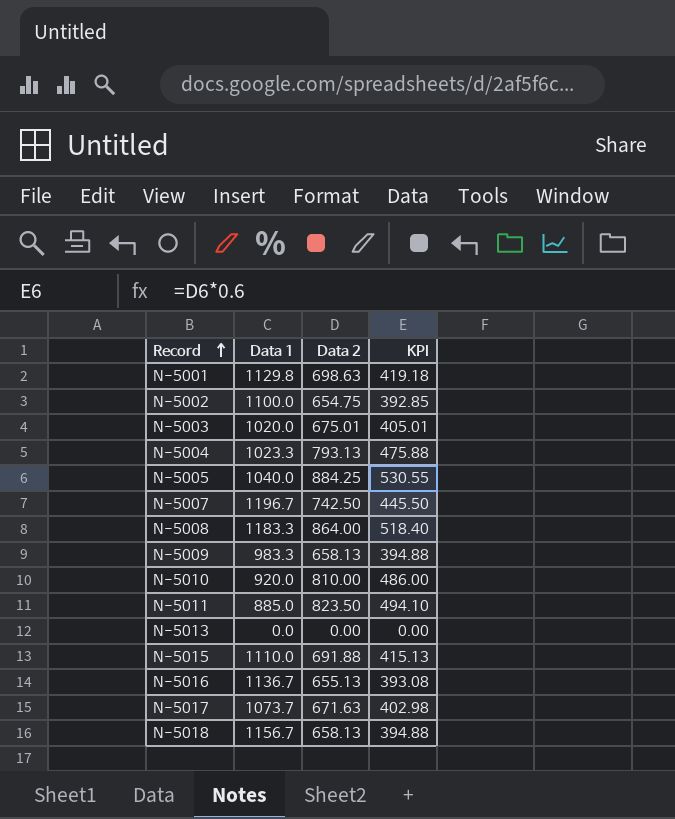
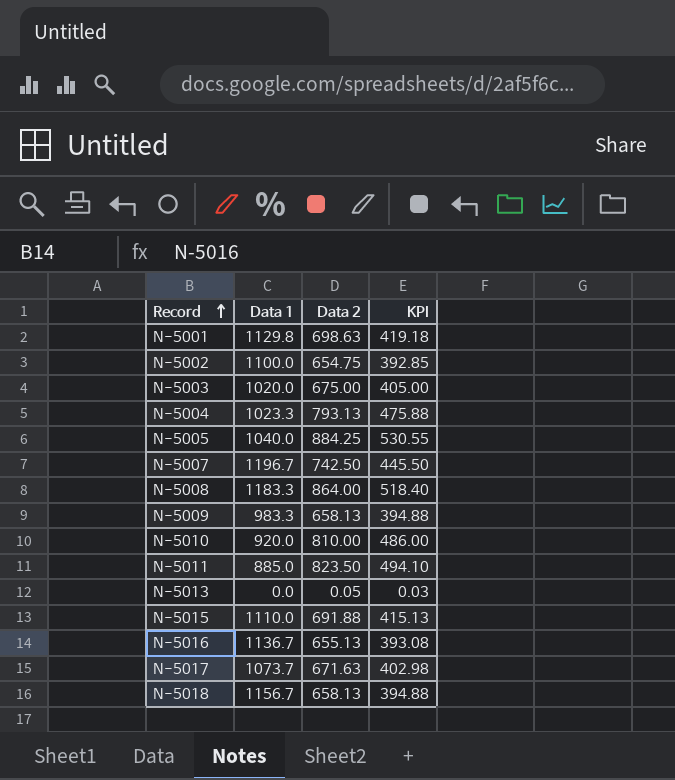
N-5003 | Data 2: 675.01 -> 675.00
N-5003 | KPI: 405.01 -> 405.00
N-5013 | Data 2: 0.00 -> 0.05
N-5013 | KPI: 0.00 -> 0.03

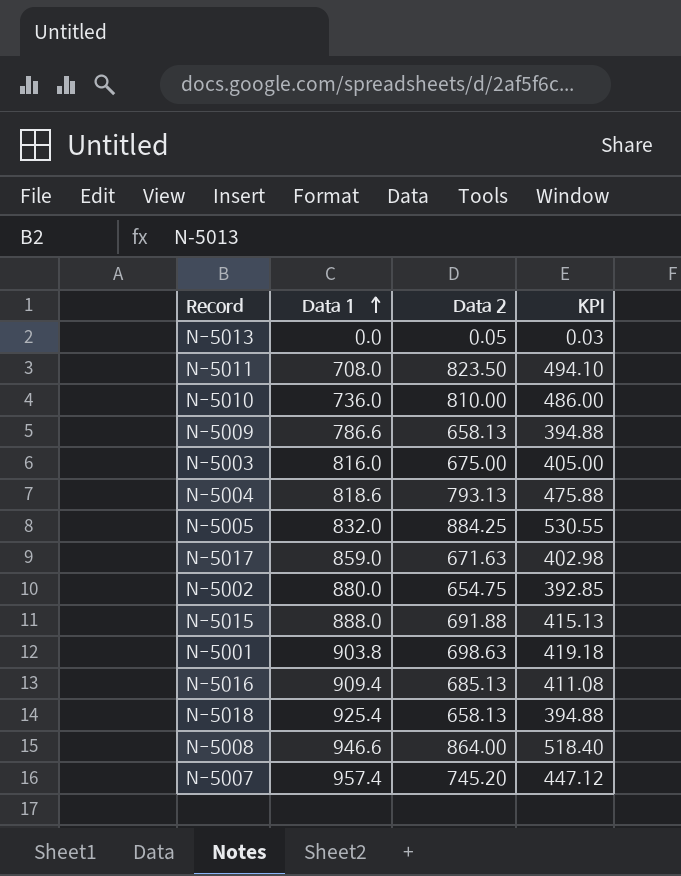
row order: Record ascending -> Data 1 ascending
N-5011 | Data 1: 885.0 -> 708.0
N-5010 | Data 1: 920.0 -> 736.0
N-5009 | Data 1: 983.3 -> 786.6
N-5003 | Data 1: 1020.0 -> 816.0
N-5004 | Data 1: 1023.3 -> 818.6
N-5005 | Data 1: 1040.0 -> 832.0
N-5017 | Data 1: 1073.7 -> 859.0
N-5002 | Data 1: 1100.0 -> 880.0
N-5015 | Data 1: 1110.0 -> 888.0
N-5001 | Data 1: 1129.8 -> 903.8
N-5016 | Data 1: 1136.7 -> 909.4
N-5016 | Data 2: 655.13 -> 685.13
N-5016 | KPI: 393.08 -> 411.08
N-5018 | Data 1: 1156.7 -> 925.4
N-5008 | Data 1: 1183.3 -> 946.6
N-5007 | Data 1: 1196.7 -> 957.4
N-5007 | Data 2: 742.50 -> 745.20
N-5007 | KPI: 445.50 -> 447.12

